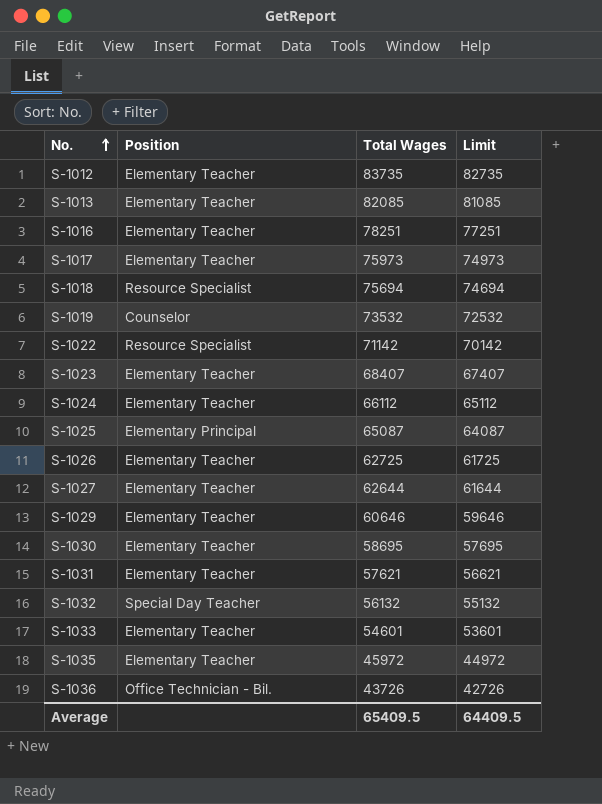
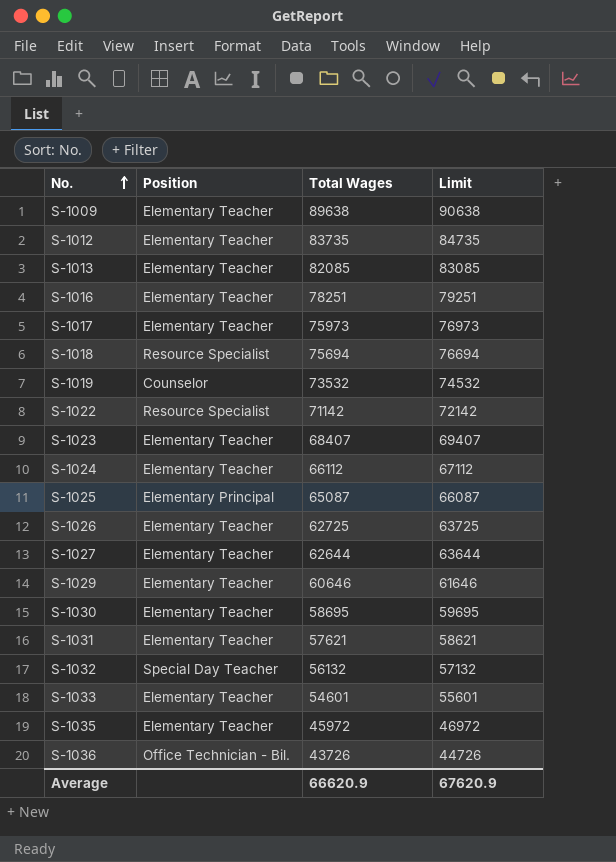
column Limit | formula: [Total Wages] - 1000 -> [Total Wages] + 1000
row S-1009: none -> Elementary Teacher | 89638 | 90638
Average | Total Wages: 65409.5 -> 66620.9
Average | Limit: 64409.5 -> 67620.9

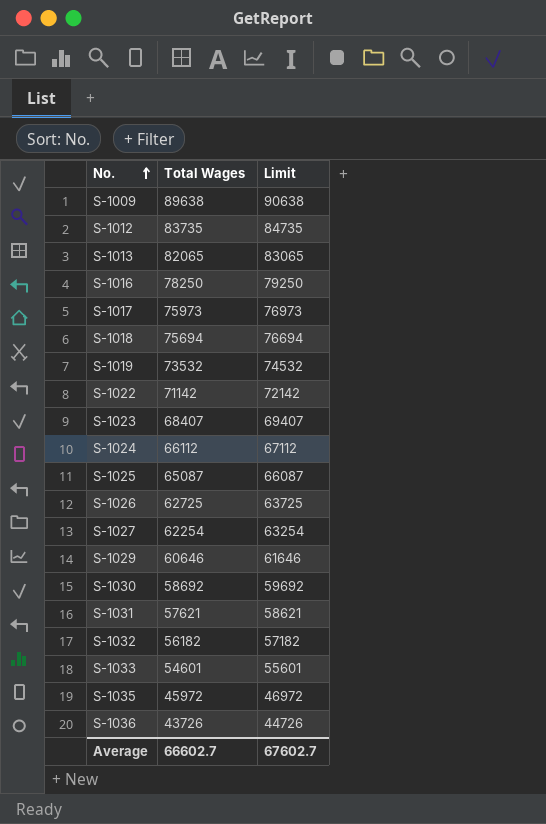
column Position | position: 2 -> none
S-1013 | Total Wages: 82085 -> 82065
S-1013 | Limit: 83085 -> 83065
S-1016 | Total Wages: 78251 -> 78250
S-1016 | Limit: 79251 -> 79250
S-1027 | Total Wages: 62644 -> 62254
S-1027 | Limit: 63644 -> 63254
S-1030 | Total Wages: 58695 -> 58692
S-1030 | Limit: 59695 -> 59692
S-1032 | Total Wages: 56132 -> 56182
S-1032 | Limit: 57132 -> 57182
Average | Total Wages: 66620.9 -> 66602.7
Average | Limit: 67620.9 -> 67602.7

